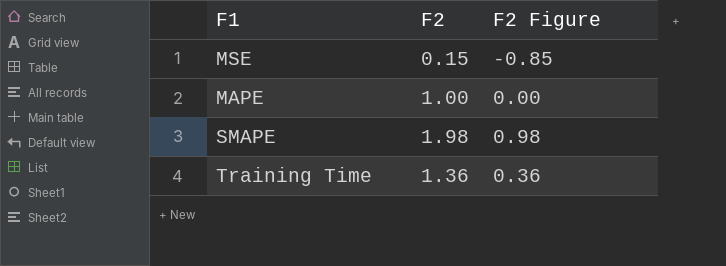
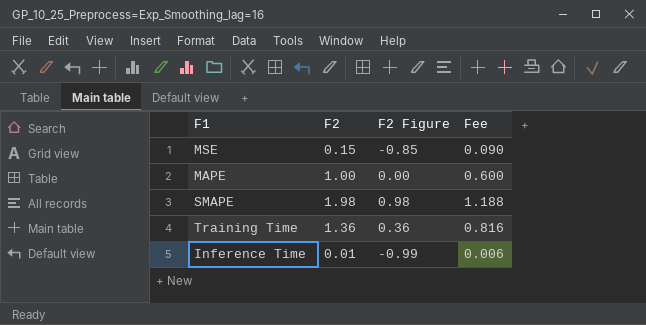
column Fee | formula: none -> [F2] * 0.6
row Inference Time: none -> 0.01 | -0.99 | 0.006

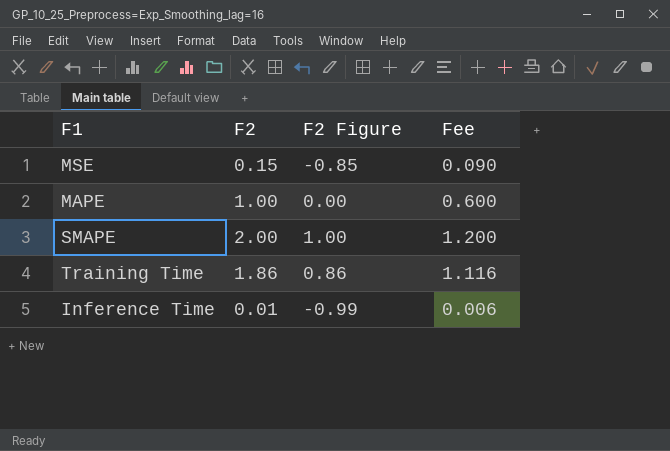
SMAPE | F2: 1.98 -> 2.00
SMAPE | F2 Figure: 0.98 -> 1.00
SMAPE | Fee: 1.188 -> 1.200
Training Time | F2: 1.36 -> 1.86
Training Time | F2 Figure: 0.36 -> 0.86
Training Time | Fee: 0.816 -> 1.116

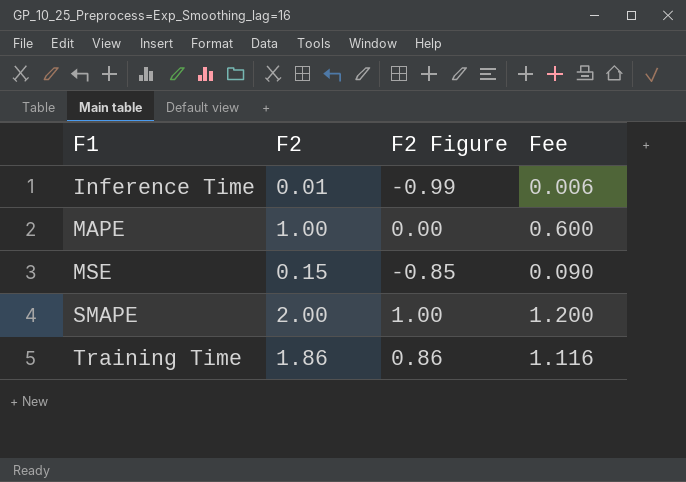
row order: none -> F1 ascending

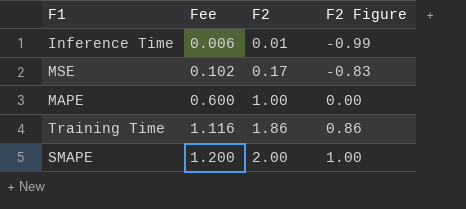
row order: F1 ascending -> Fee ascending
column Fee | position: 4 -> 2
MSE | Fee: 0.090 -> 0.102
MSE | F2: 0.15 -> 0.17
MSE | F2 Figure: -0.85 -> -0.83

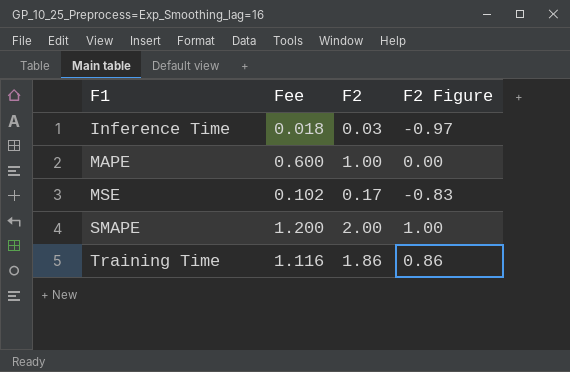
row order: Fee ascending -> F1 ascending
Inference Time | Fee: 0.006 -> 0.018
Inference Time | F2: 0.01 -> 0.03
Inference Time | F2 Figure: -0.99 -> -0.97

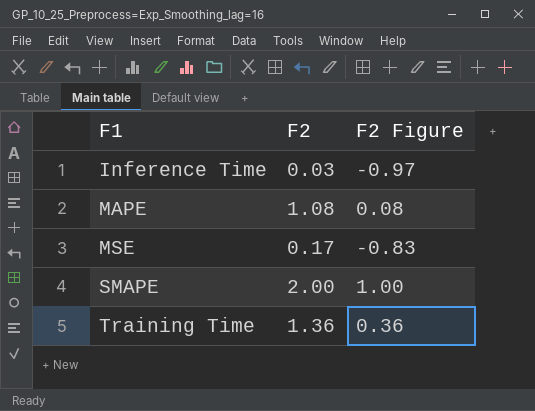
column Fee | formula: [F2] * 0.6 -> none
MAPE | F2: 1.00 -> 1.08
MAPE | F2 Figure: 0.00 -> 0.08
Training Time | F2: 1.86 -> 1.36
Training Time | F2 Figure: 0.86 -> 0.36

